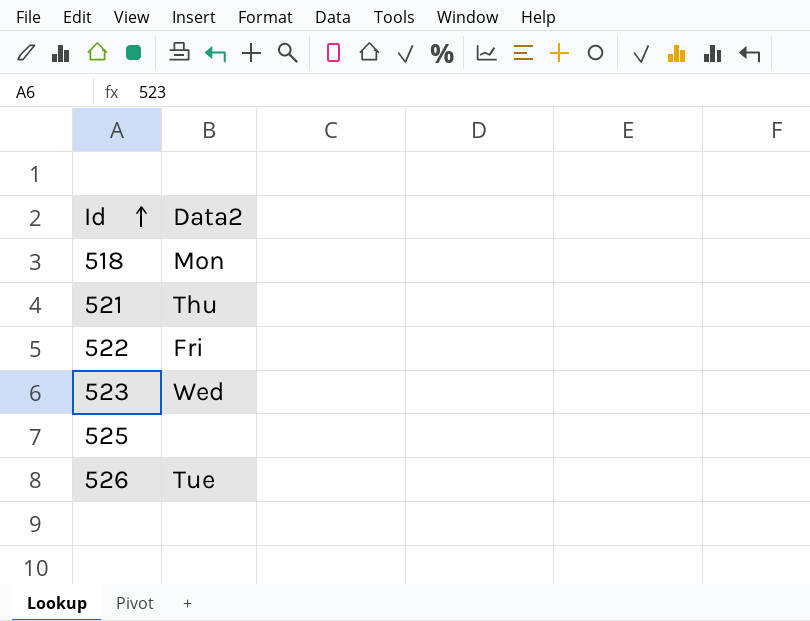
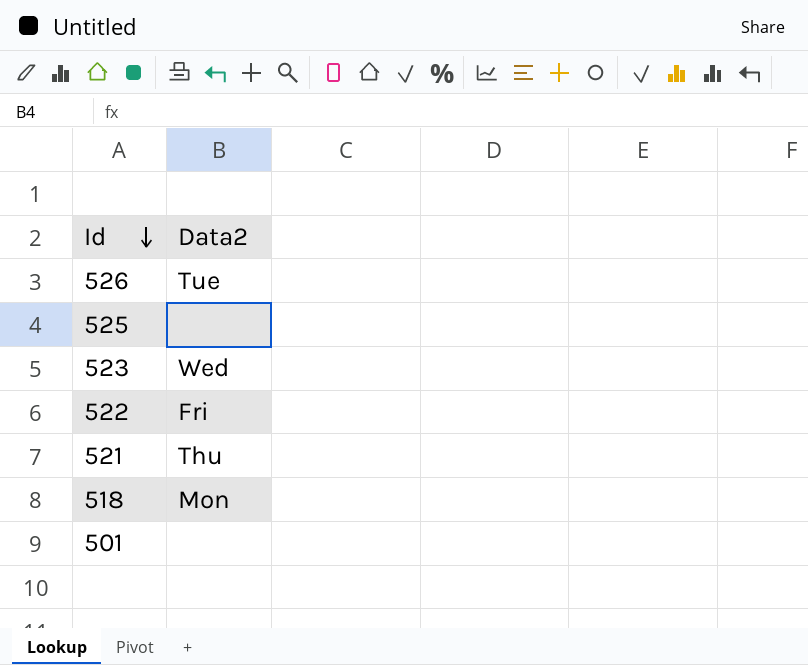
row order: Id ascending -> Id descending
row 501: none -> none

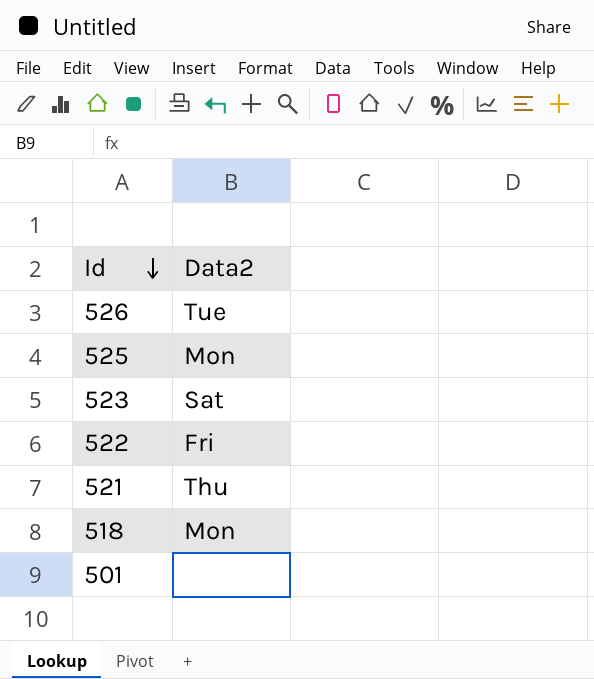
525 | Data2: none -> Mon
523 | Data2: Wed -> Sat

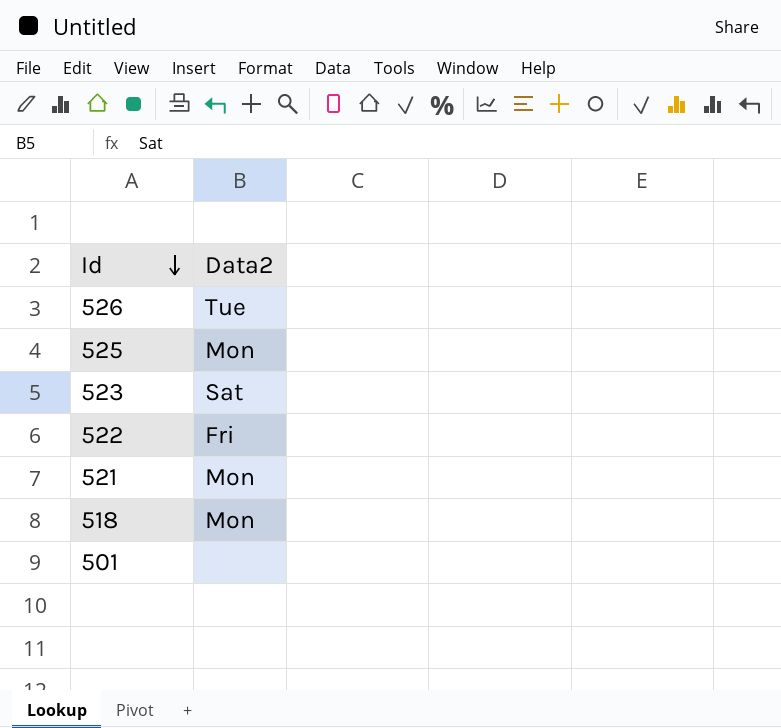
521 | Data2: Thu -> Mon

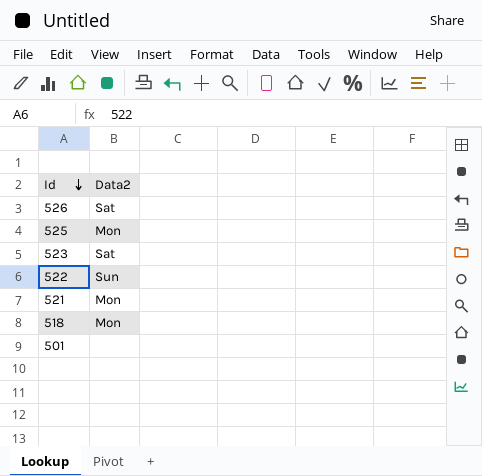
526 | Data2: Tue -> Sat
522 | Data2: Fri -> Sun

